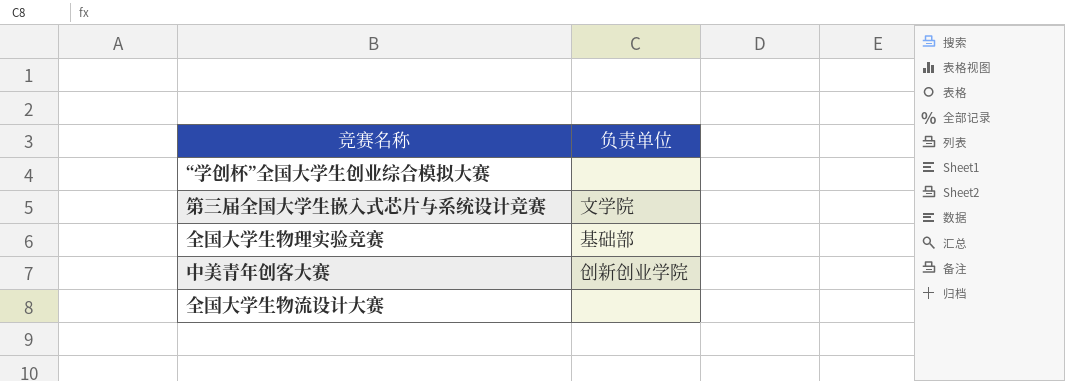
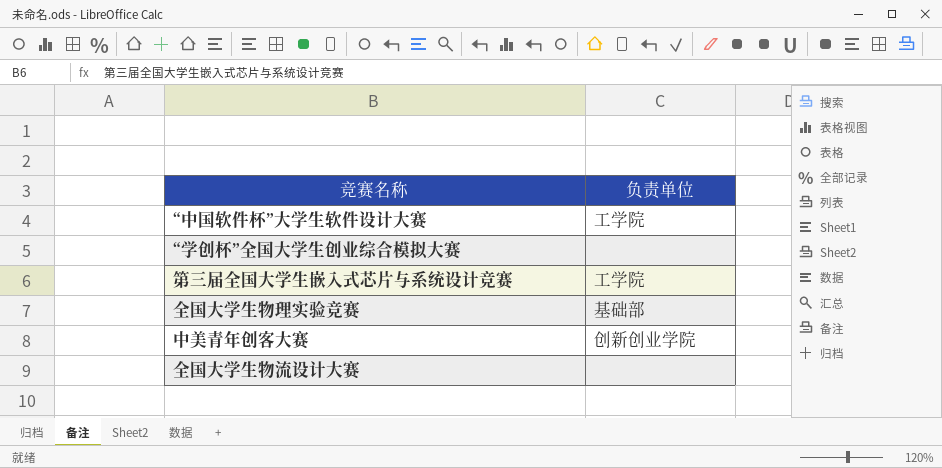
row “中国软件杯”大学生软件设计大赛: none -> 工学院
第三届全国大学生嵌入式芯片与系统设计竞赛 | 负责单位: 文学院 -> 工学院

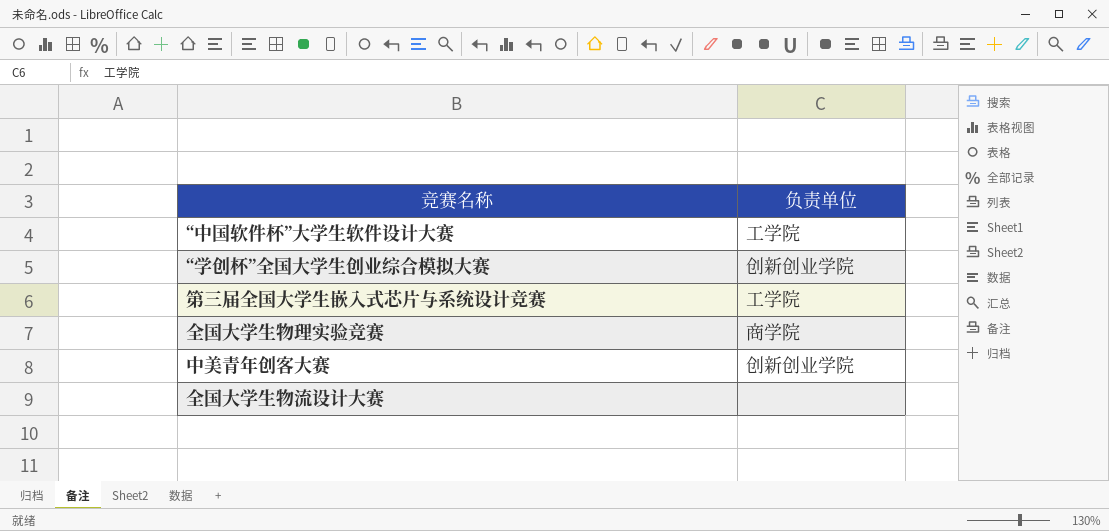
“学创杯”全国大学生创业综合模拟大赛 | 负责单位: none -> 创新创业学院
全国大学生物理实验竞赛 | 负责单位: 基础部 -> 商学院

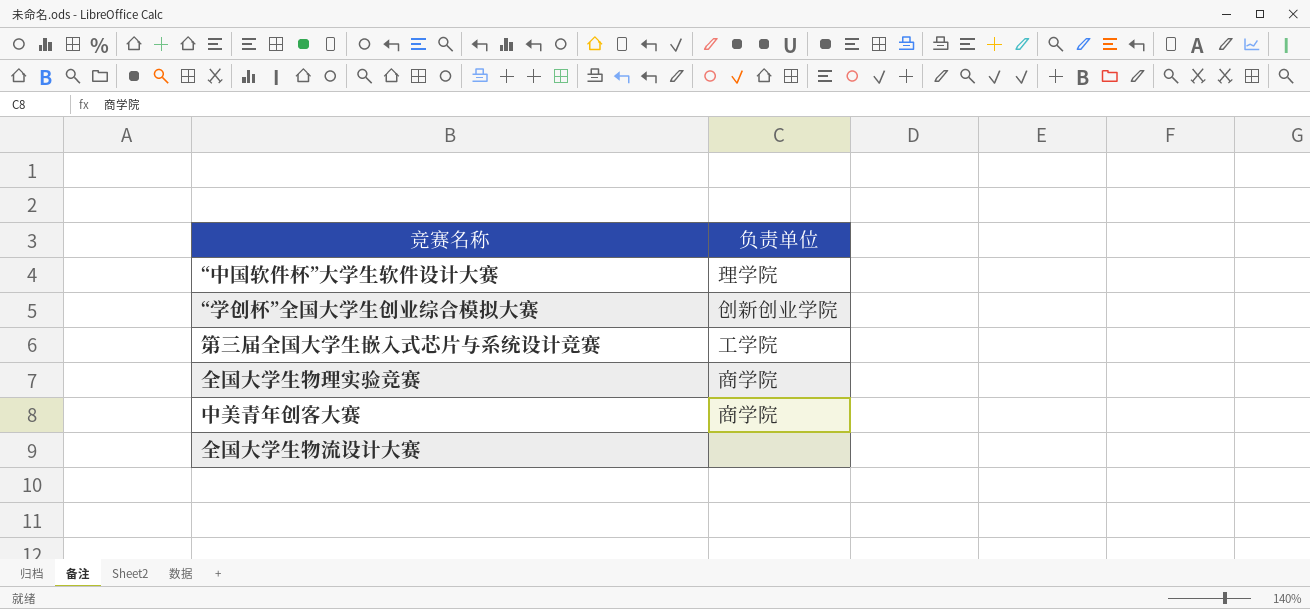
“中国软件杯”大学生软件设计大赛 | 负责单位: 工学院 -> 理学院
中美青年创客大赛 | 负责单位: 创新创业学院 -> 商学院

